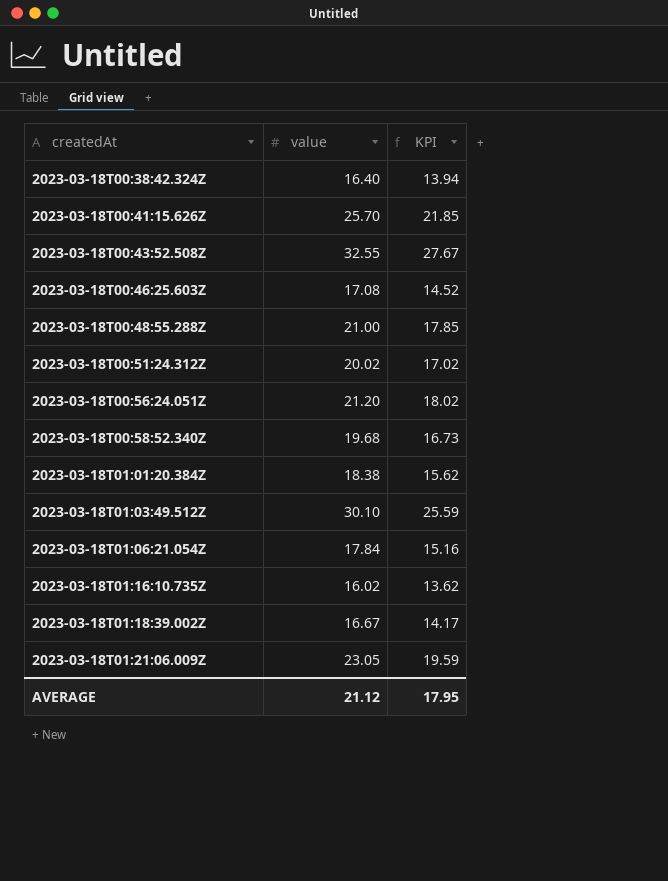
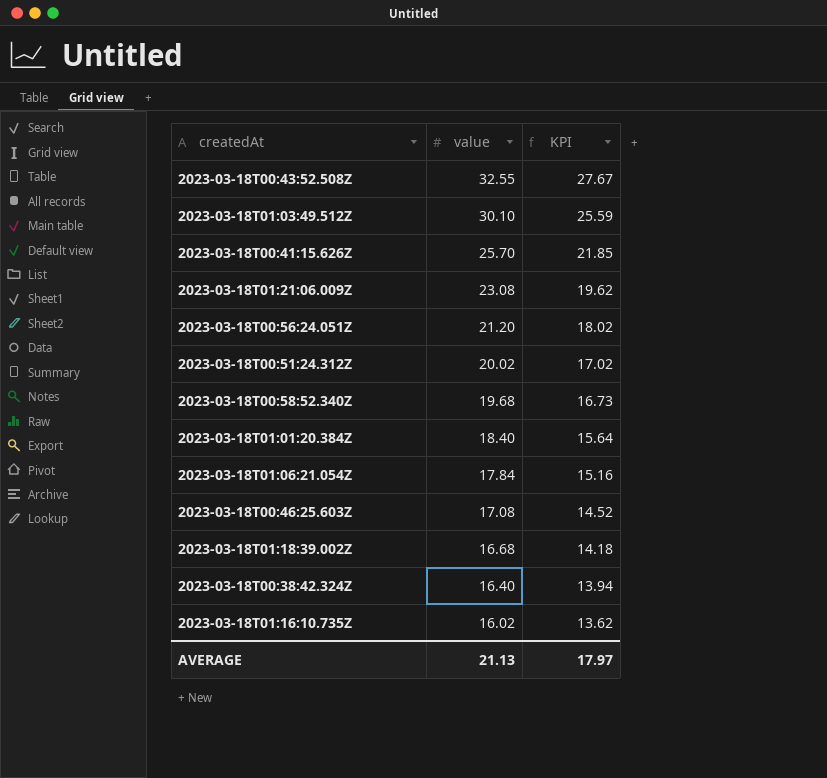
row order: createdAt ascending -> value descending
row 2023-03-18T00:48:55.288Z: 21.00 | 17.85 -> none
2023-03-18T01:21:06.009Z | value: 23.05 -> 23.08
2023-03-18T01:21:06.009Z | KPI: 19.59 -> 19.62
2023-03-18T01:01:20.384Z | value: 18.38 -> 18.40
2023-03-18T01:01:20.384Z | KPI: 15.62 -> 15.64
2023-03-18T01:18:39.002Z | value: 16.67 -> 16.68
2023-03-18T01:18:39.002Z | KPI: 14.17 -> 14.18
AVERAGE | value: 21.12 -> 21.13
AVERAGE | KPI: 17.95 -> 17.97

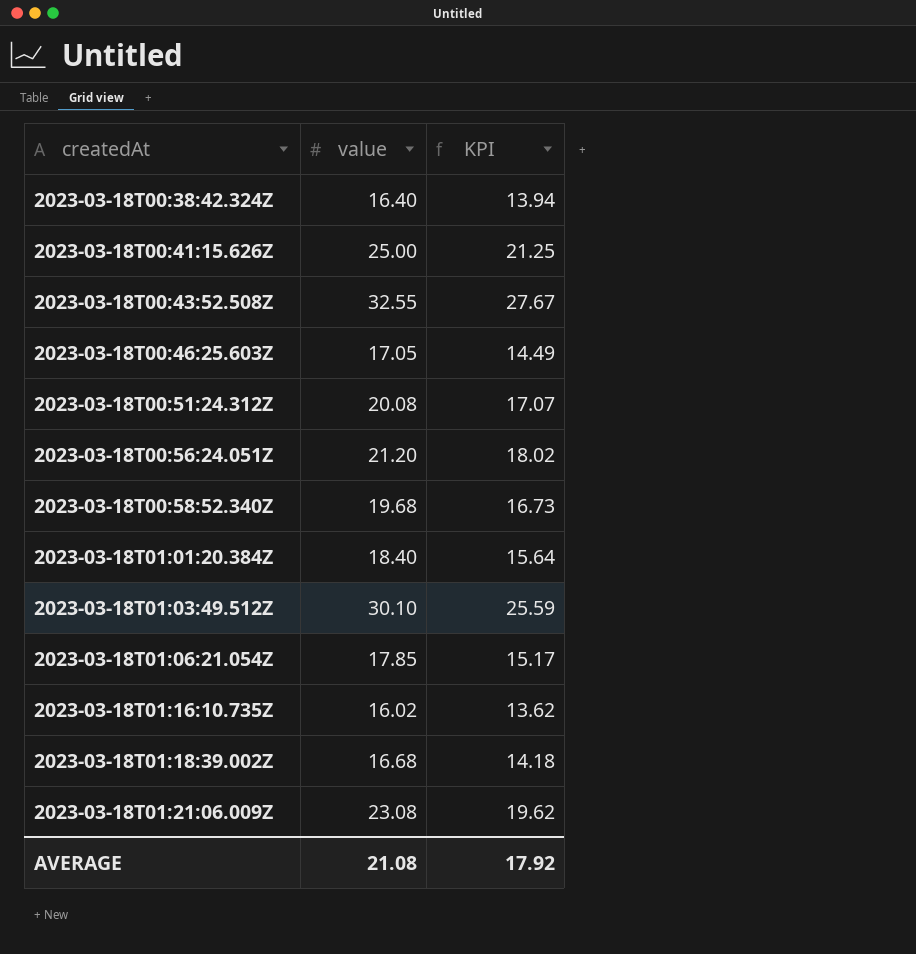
row order: value descending -> createdAt ascending
2023-03-18T00:41:15.626Z | value: 25.70 -> 25.00
2023-03-18T00:41:15.626Z | KPI: 21.85 -> 21.25
2023-03-18T00:46:25.603Z | value: 17.08 -> 17.05
2023-03-18T00:46:25.603Z | KPI: 14.52 -> 14.49
2023-03-18T00:51:24.312Z | value: 20.02 -> 20.08
2023-03-18T00:51:24.312Z | KPI: 17.02 -> 17.07
2023-03-18T01:06:21.054Z | value: 17.84 -> 17.85
2023-03-18T01:06:21.054Z | KPI: 15.16 -> 15.17
AVERAGE | value: 21.13 -> 21.08
AVERAGE | KPI: 17.97 -> 17.92

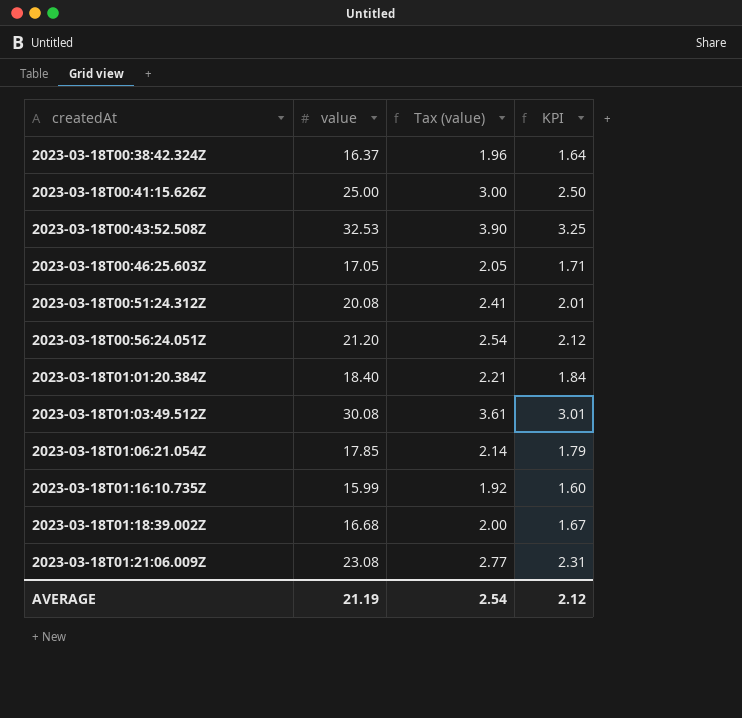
column Tax (value) | formula: none -> [value] * 0.12
column KPI | formula: [value] * 0.85 -> [value] * 0.1
row 2023-03-18T00:58:52.340Z: 19.68 | 16.73 -> none
2023-03-18T00:38:42.324Z | value: 16.40 -> 16.37
2023-03-18T00:43:52.508Z | value: 32.55 -> 32.53
2023-03-18T01:03:49.512Z | value: 30.10 -> 30.08
2023-03-18T01:16:10.735Z | value: 16.02 -> 15.99
AVERAGE | value: 21.08 -> 21.19
AVERAGE | KPI: 17.92 -> 2.12

